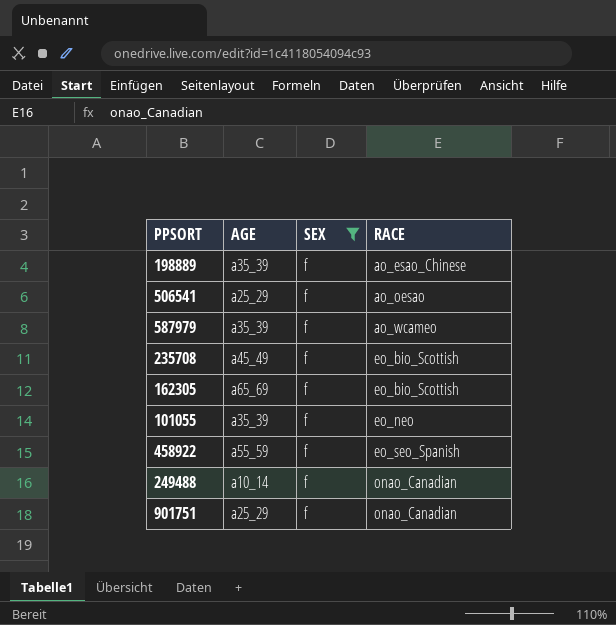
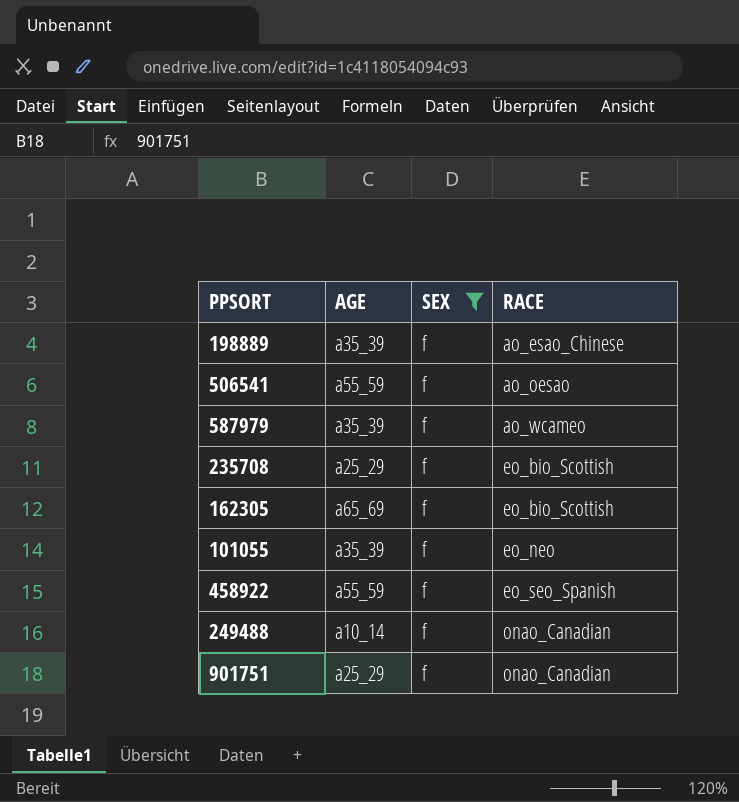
506541 | AGE: a25_29 -> a55_59
235708 | AGE: a45_49 -> a25_29

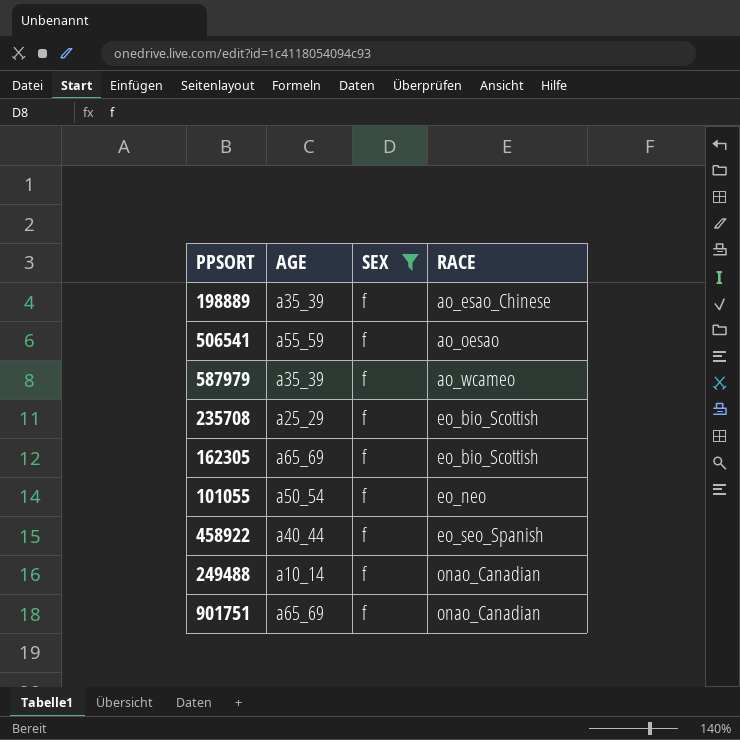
101055 | AGE: a35_39 -> a50_54
458922 | AGE: a55_59 -> a40_44
901751 | AGE: a25_29 -> a65_69

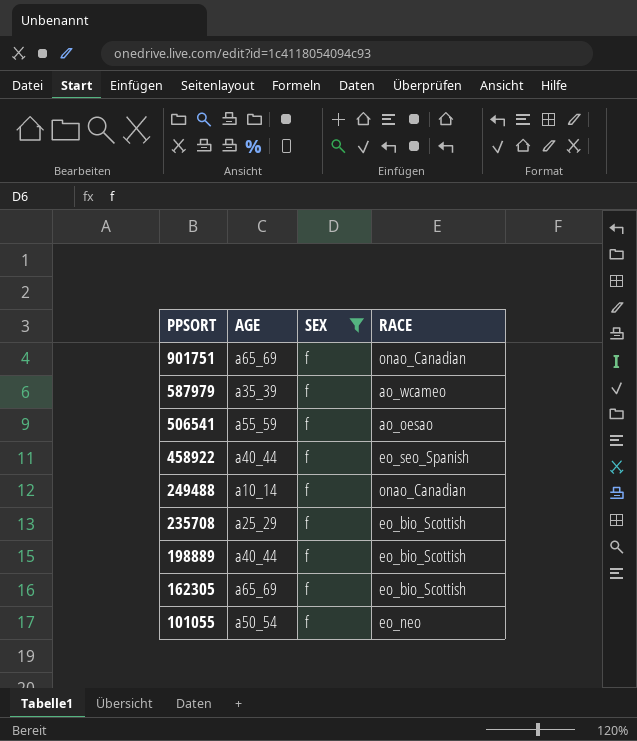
row order: RACE ascending -> PPSORT descending
198889 | AGE: a35_39 -> a40_44
198889 | RACE: ao_esao_Chinese -> eo_bio_Scottish

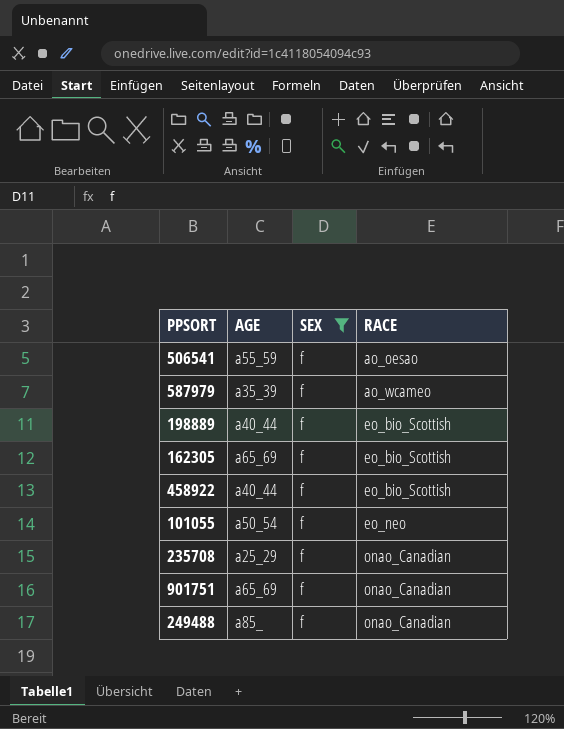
row order: PPSORT descending -> RACE ascending
458922 | RACE: eo_seo_Spanish -> eo_bio_Scottish
235708 | RACE: eo_bio_Scottish -> onao_Canadian
249488 | AGE: a10_14 -> a85_

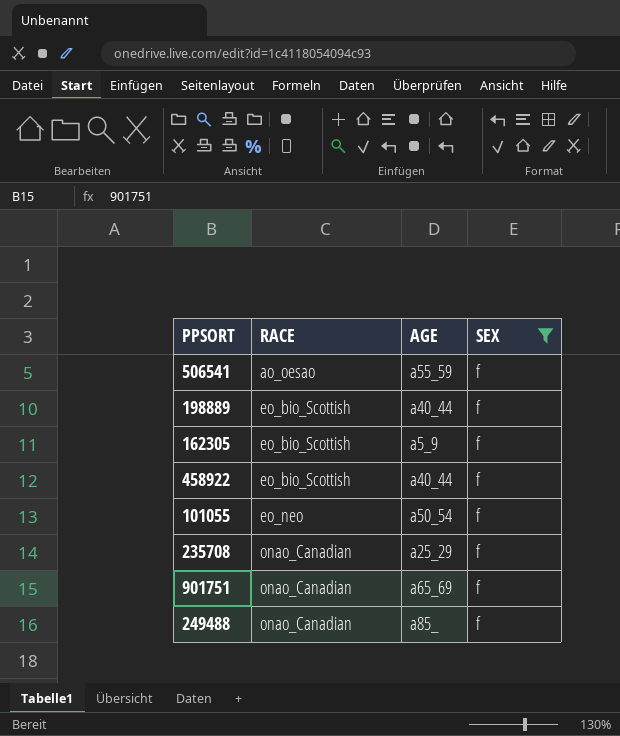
column RACE | position: 4 -> 2
row 587979: a35_39 | f | ao_wcameo -> none
162305 | AGE: a65_69 -> a5_9

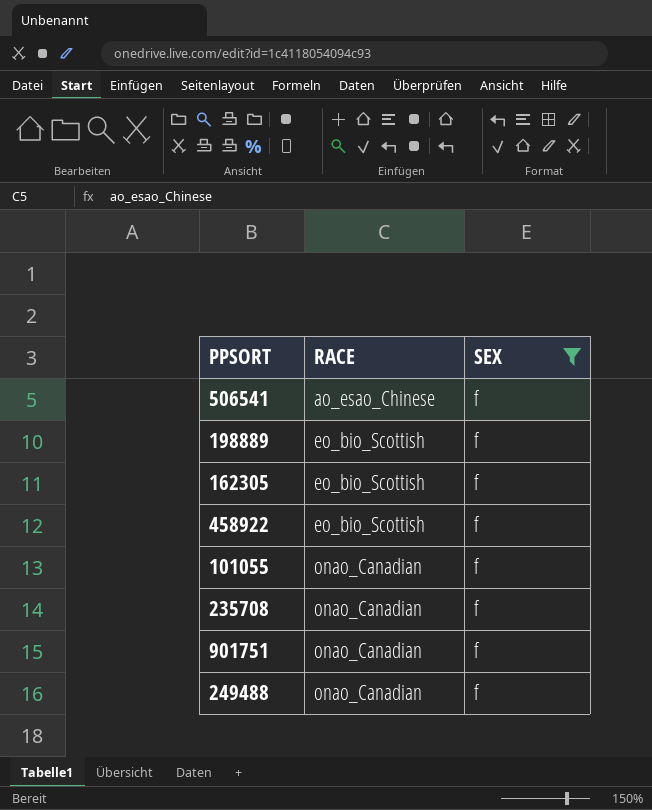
column AGE | position: 3 -> none
506541 | RACE: ao_oesao -> ao_esao_Chinese
101055 | RACE: eo_neo -> onao_Canadian

